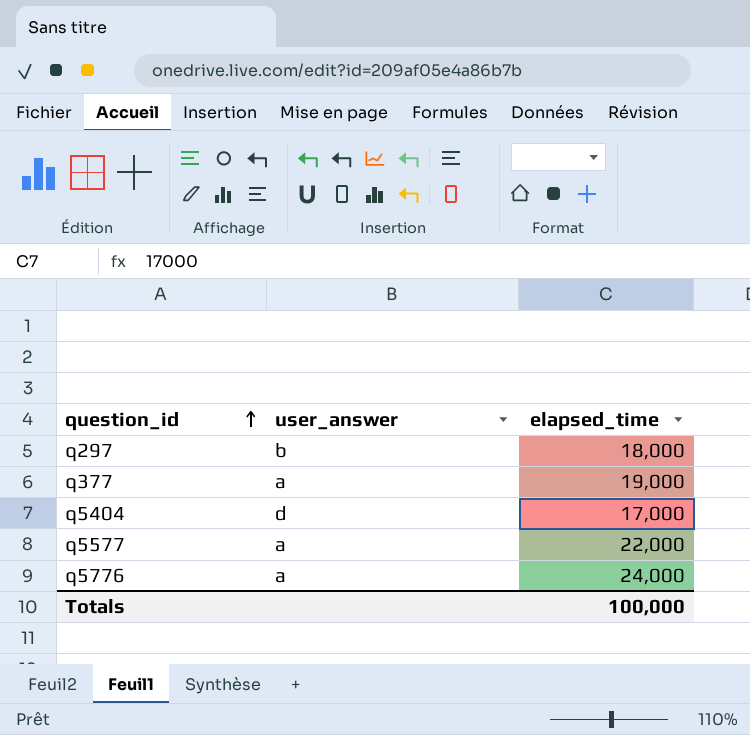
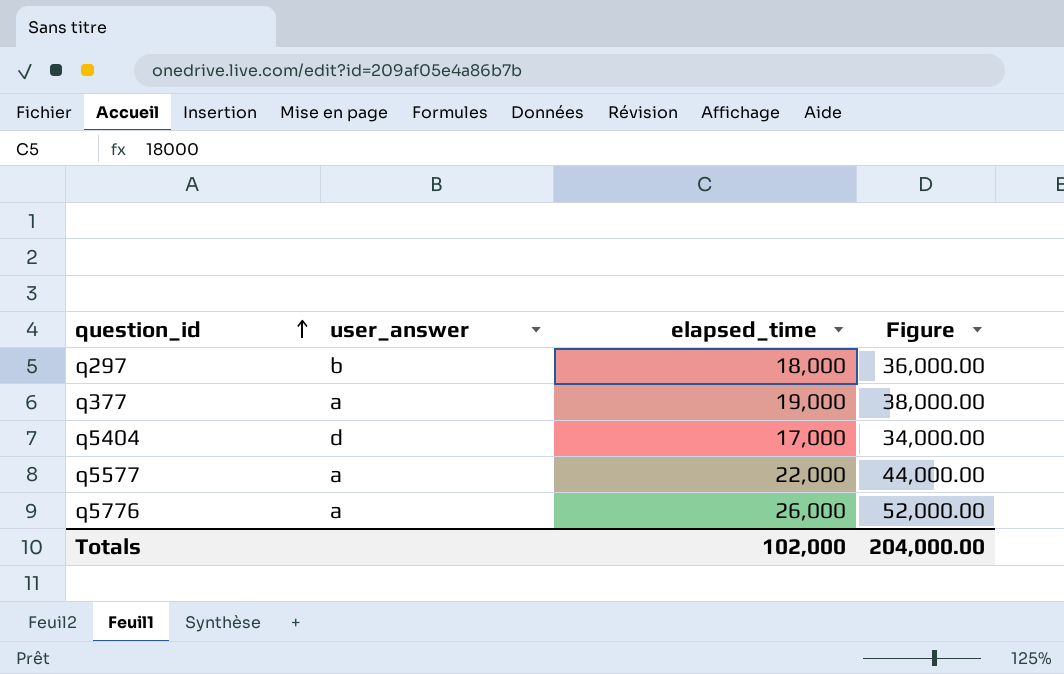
column Figure | formula: none -> [elapsed_time] * 2
q5776 | elapsed_time: 24,000 -> 26,000
Totals | elapsed_time: 100,000 -> 102,000

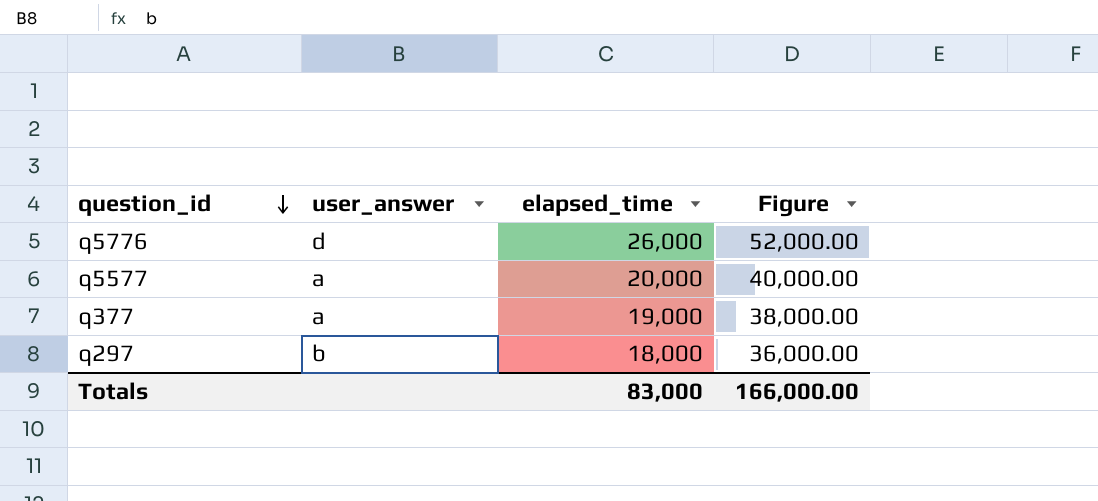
row order: question_id ascending -> question_id descending
row q5404: d | 17,000 | 34,000.00 -> none
q5776 | user_answer: a -> d
q5577 | elapsed_time: 22,000 -> 20,000
q5577 | Figure: 44,000.00 -> 40,000.00
Totals | elapsed_time: 102,000 -> 83,000
Totals | Figure: 204,000.00 -> 166,000.00

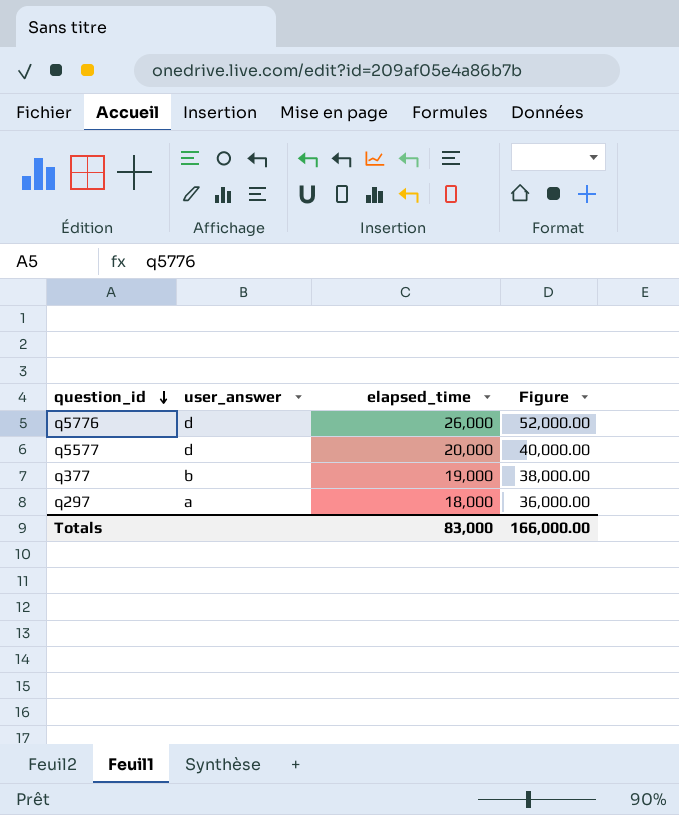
q5577 | user_answer: a -> d
q377 | user_answer: a -> b
q297 | user_answer: b -> a

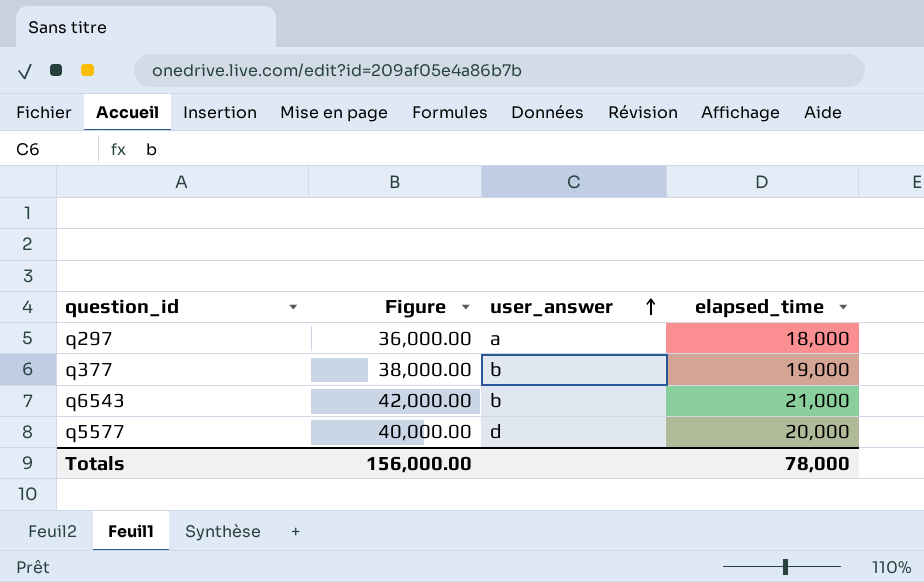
row order: question_id descending -> user_answer ascending
column Figure | position: 4 -> 2
row q5776: d | 26,000 | 52,000.00 -> none
row q6543: none -> 42,000.00 | b | 21,000
Totals | Figure: 166,000.00 -> 156,000.00
Totals | elapsed_time: 83,000 -> 78,000

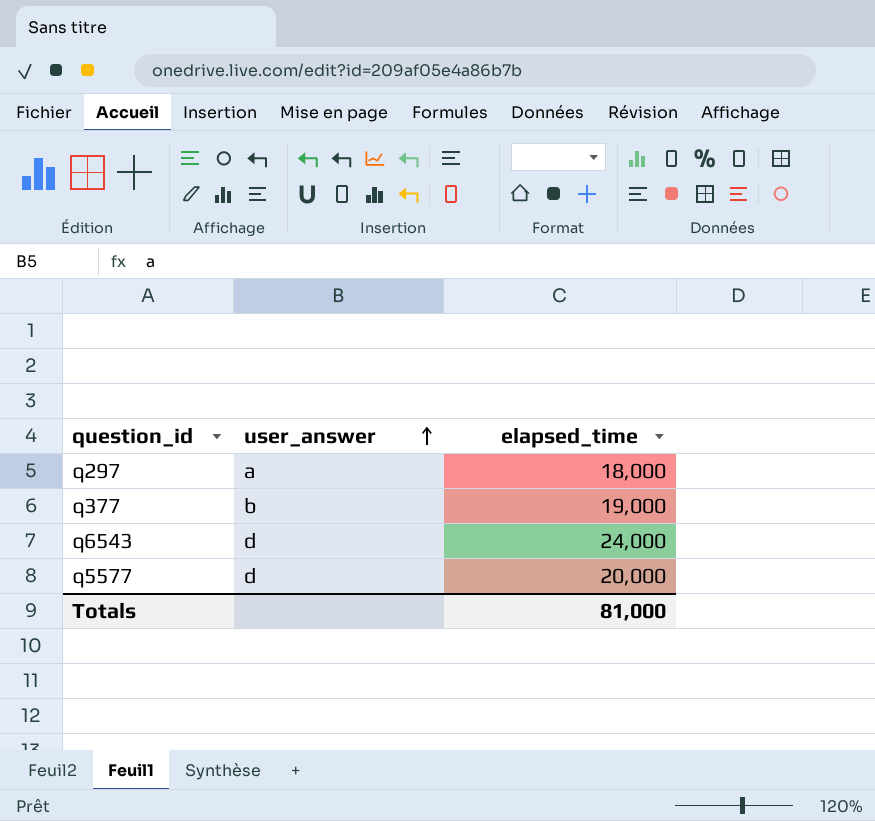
column Figure | formula: [elapsed_time] * 2 -> none
q6543 | user_answer: b -> d
q6543 | elapsed_time: 21,000 -> 24,000
Totals | elapsed_time: 78,000 -> 81,000

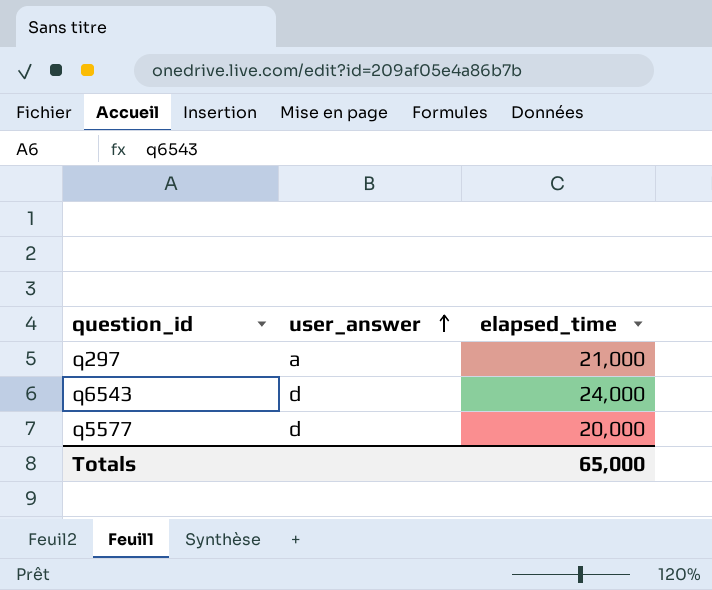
row q377: b | 19,000 -> none
q297 | elapsed_time: 18,000 -> 21,000
Totals | elapsed_time: 81,000 -> 65,000

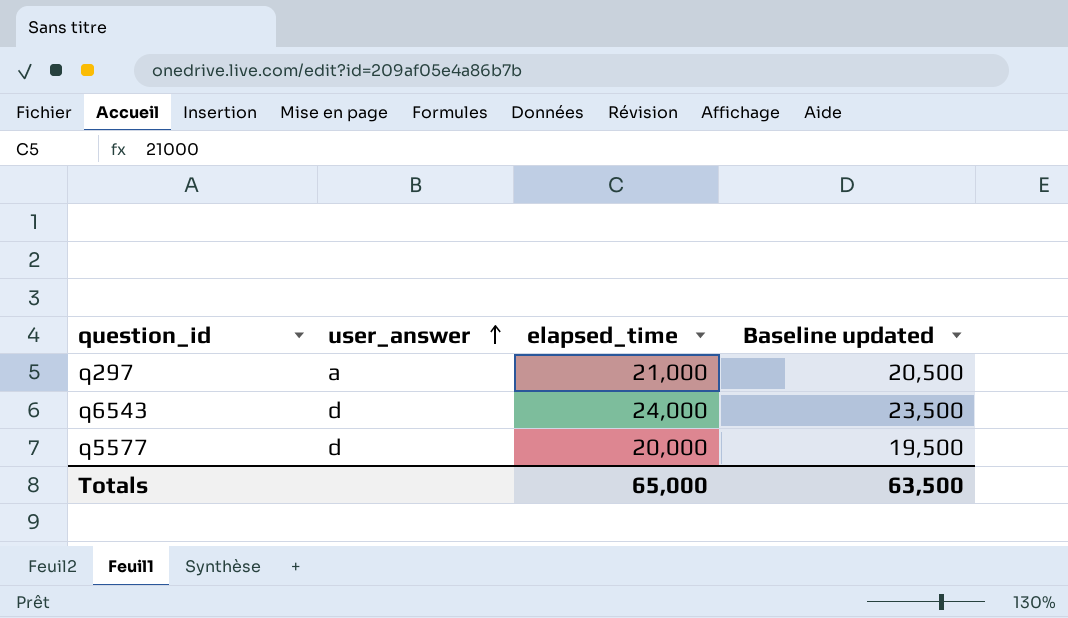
column Baseline updated | formula: none -> [elapsed_time] - 500

